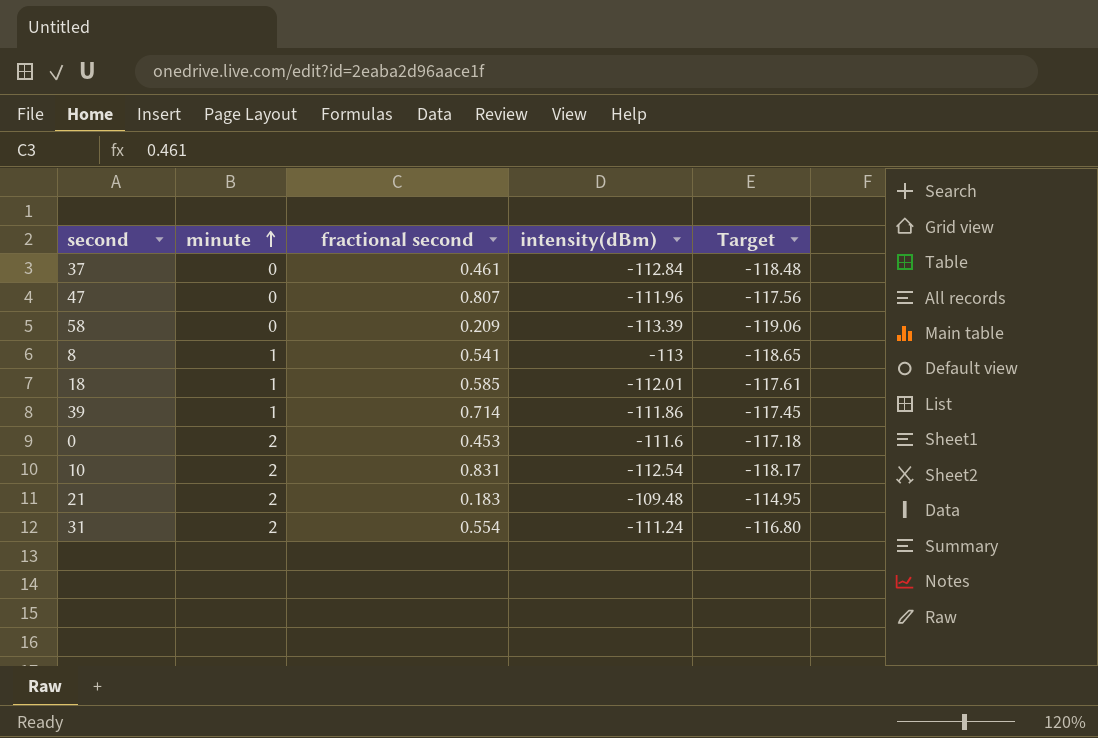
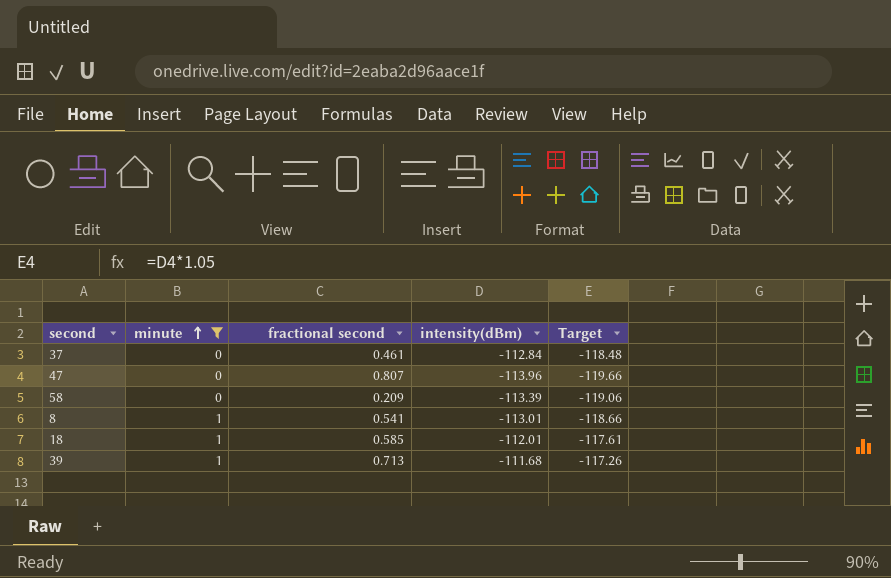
filter: none -> minute != 2
47 | intensity(dBm): -111.96 -> -113.96
47 | Target: -117.56 -> -119.66
8 | intensity(dBm): -113 -> -113.01
8 | Target: -118.65 -> -118.66
39 | fractional second: 0.714 -> 0.713
39 | intensity(dBm): -111.86 -> -111.68
39 | Target: -117.45 -> -117.26

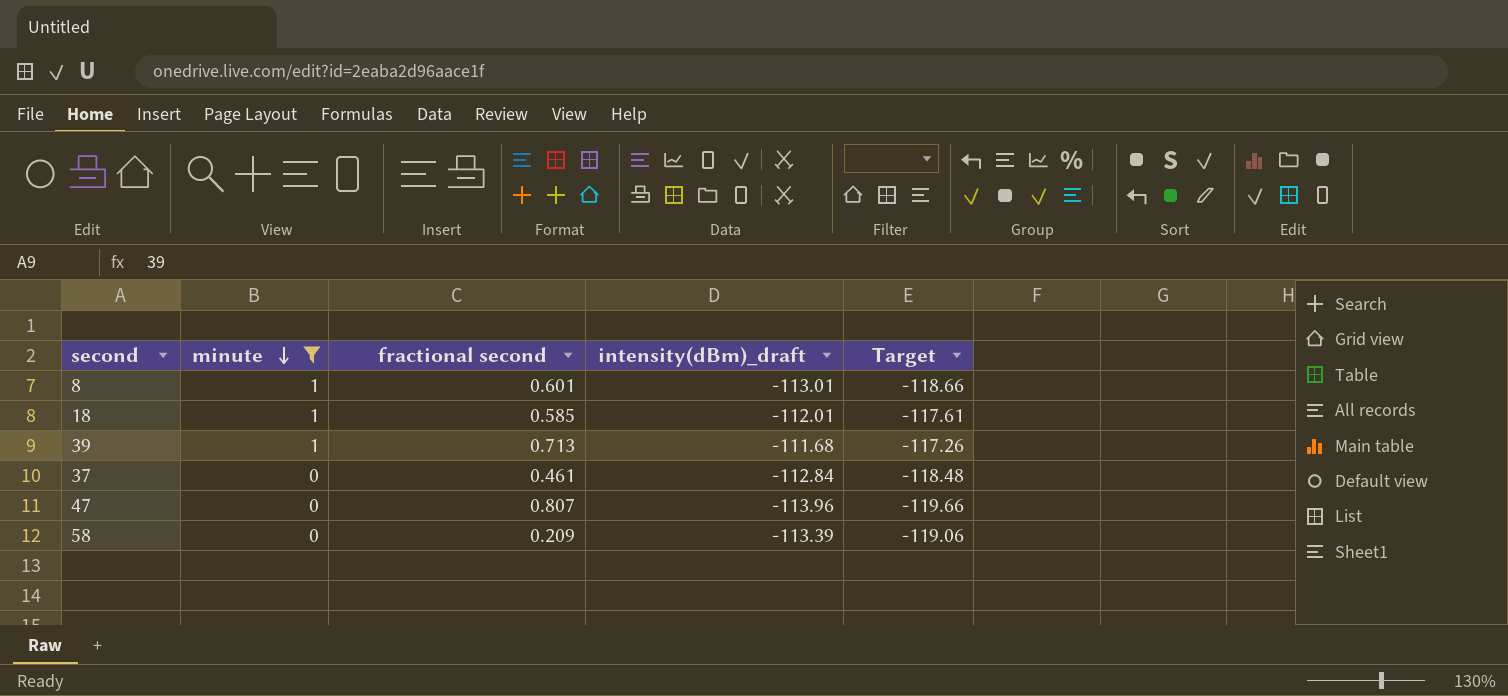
row order: minute ascending -> minute descending
column name: intensity(dBm) -> intensity(dBm)_draft
8 | fractional second: 0.541 -> 0.601

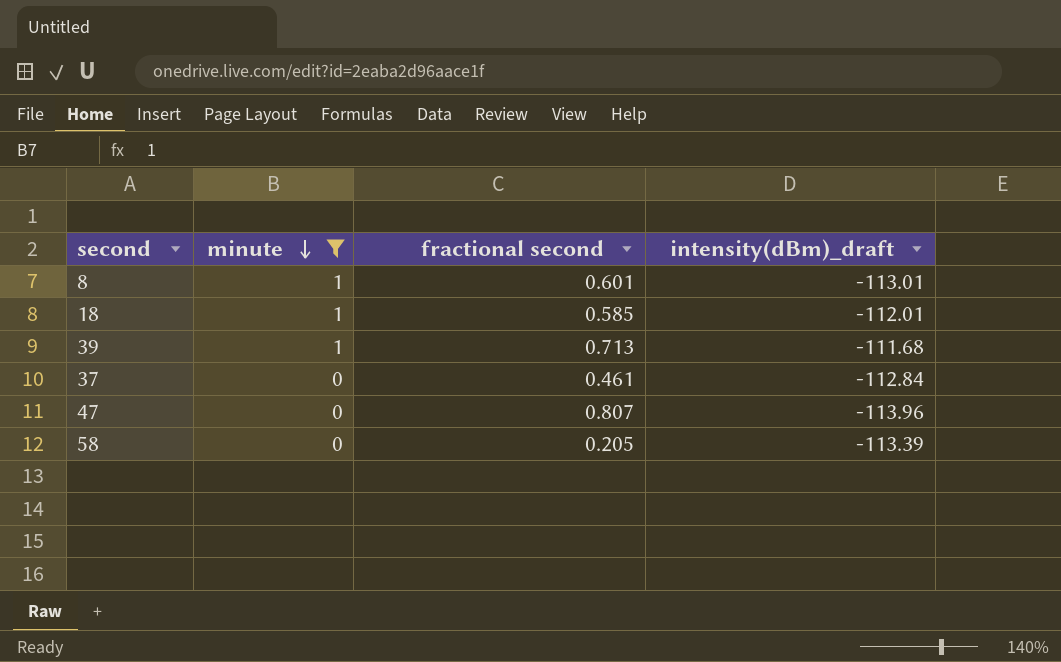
column Target | formula: [intensity(dBm)_draft] * 1.05 -> none
58 | fractional second: 0.209 -> 0.205

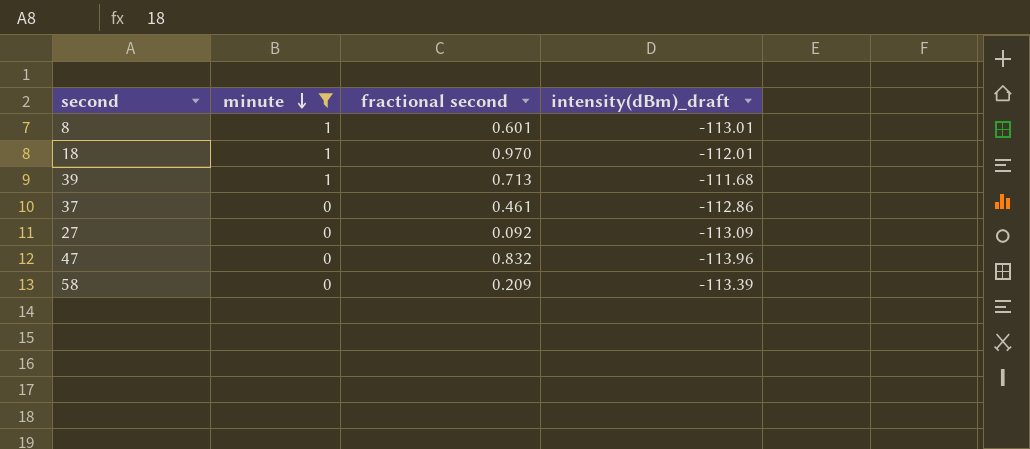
18 | fractional second: 0.585 -> 0.970
37 | intensity(dBm)_draft: -112.84 -> -112.86
row 27: none -> 0 | 0.092 | -113.09
47 | fractional second: 0.807 -> 0.832
58 | fractional second: 0.205 -> 0.209

